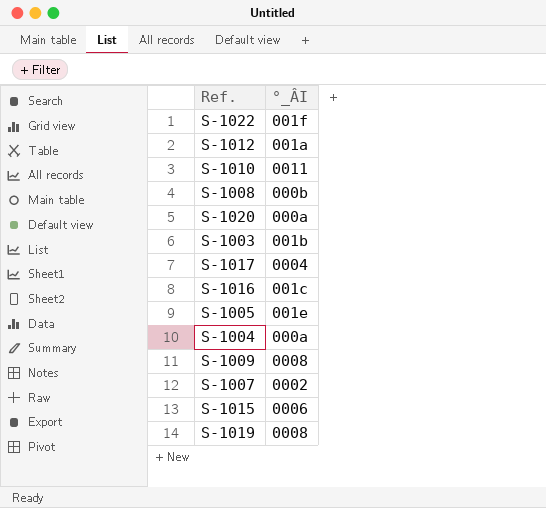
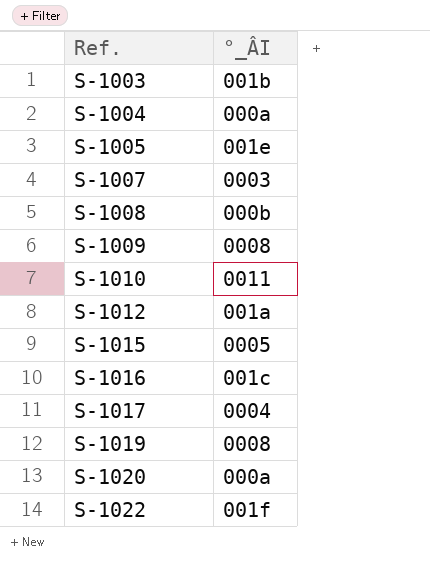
row order: none -> Ref. ascending
S-1007 | °_ÂI: 0002 -> 0003
S-1015 | °_ÂI: 0006 -> 0005

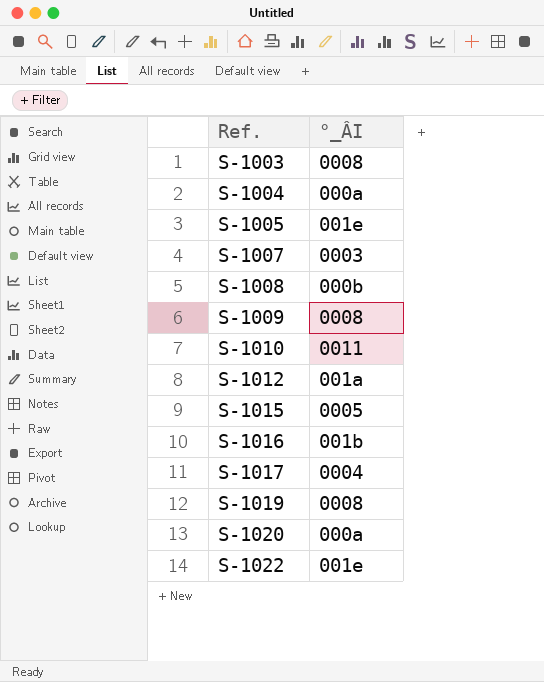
S-1003 | °_ÂI: 001b -> 0008
S-1016 | °_ÂI: 001c -> 001b
S-1022 | °_ÂI: 001f -> 001e

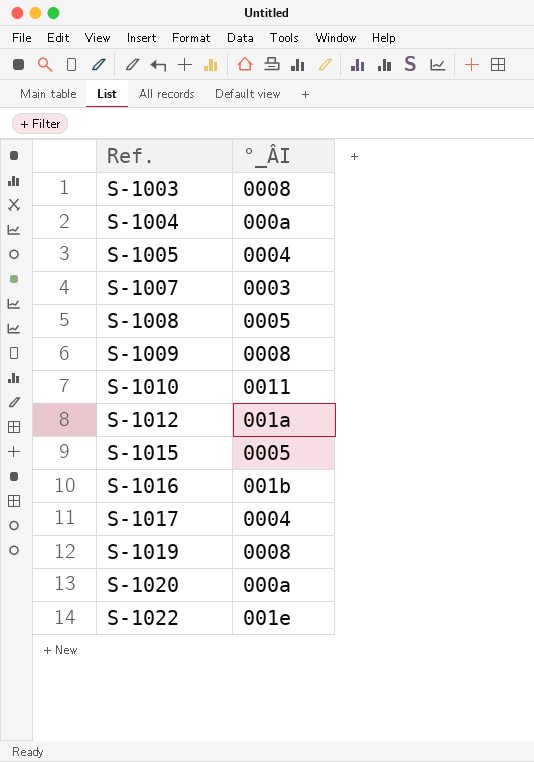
S-1005 | °_ÂI: 001e -> 0004
S-1008 | °_ÂI: 000b -> 0005

